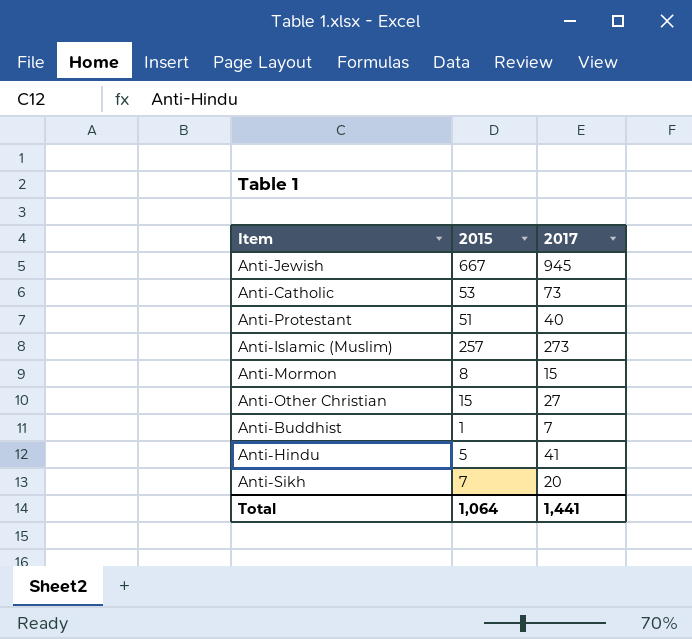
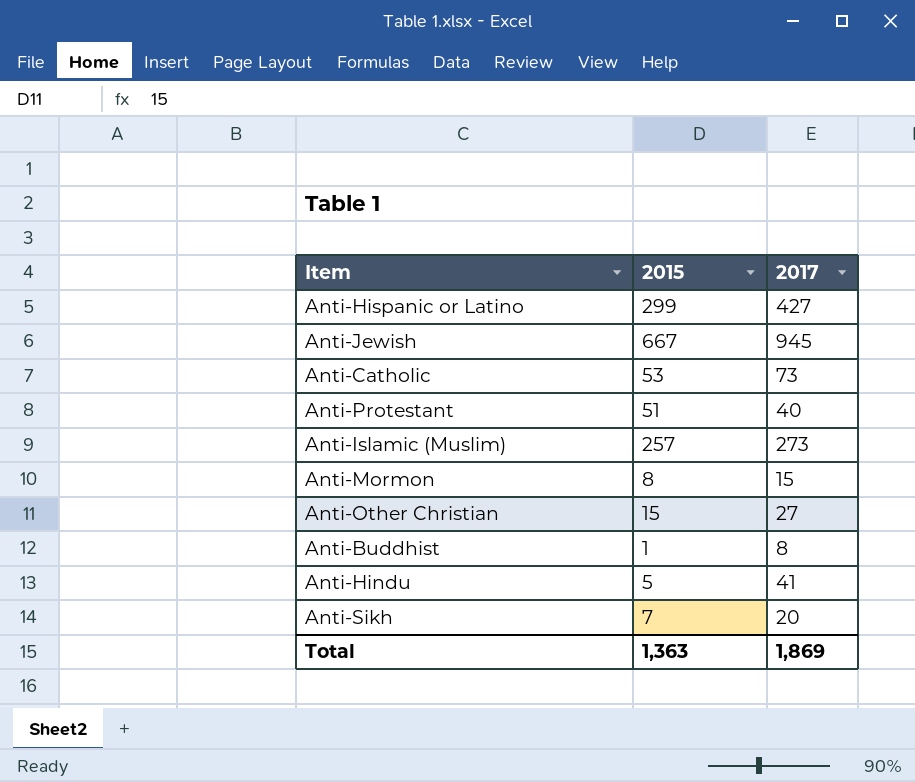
row Anti-Hispanic or Latino: none -> 299 | 427
Anti-Buddhist | 2017: 7 -> 8
Total | 2015: 1,064 -> 1,363
Total | 2017: 1,441 -> 1,869

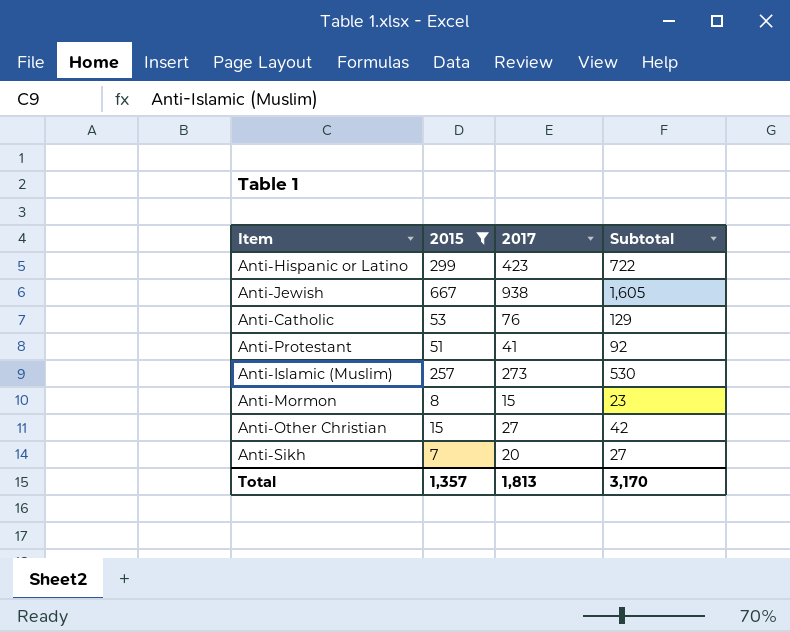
filter: none -> 2015 >= 7
column Subtotal | formula: none -> [2015] + [2017]
Anti-Hispanic or Latino | 2017: 427 -> 423
Anti-Jewish | 2017: 945 -> 938
Anti-Catholic | 2017: 73 -> 76
Anti-Protestant | 2017: 40 -> 41
Total | 2015: 1,363 -> 1,357
Total | 2017: 1,869 -> 1,813

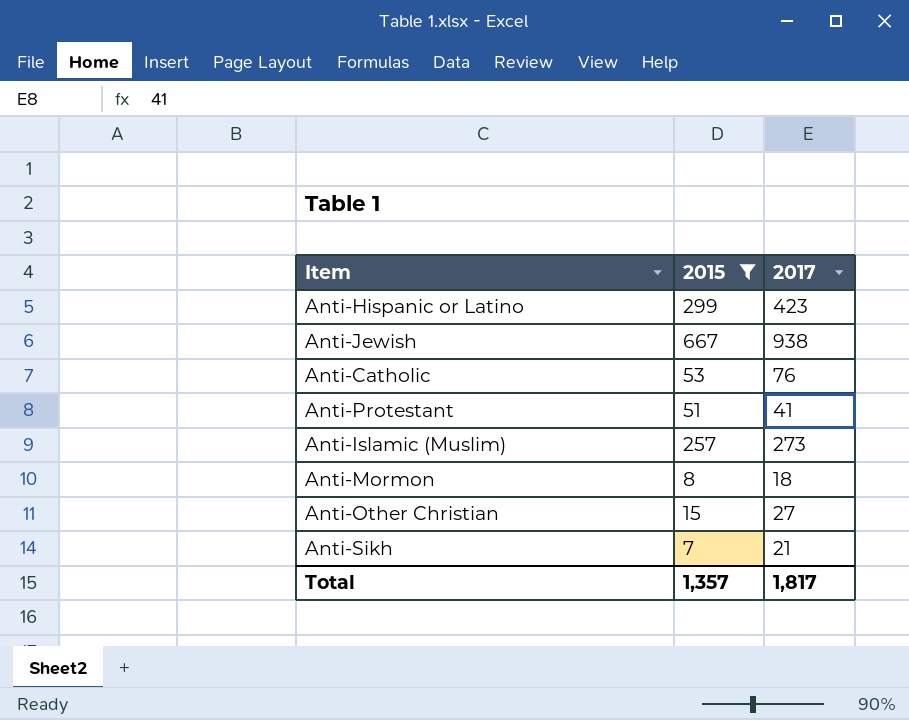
column Subtotal | formula: [2015] + [2017] -> none
Anti-Mormon | 2017: 15 -> 18
Anti-Sikh | 2017: 20 -> 21
Total | 2017: 1,813 -> 1,817

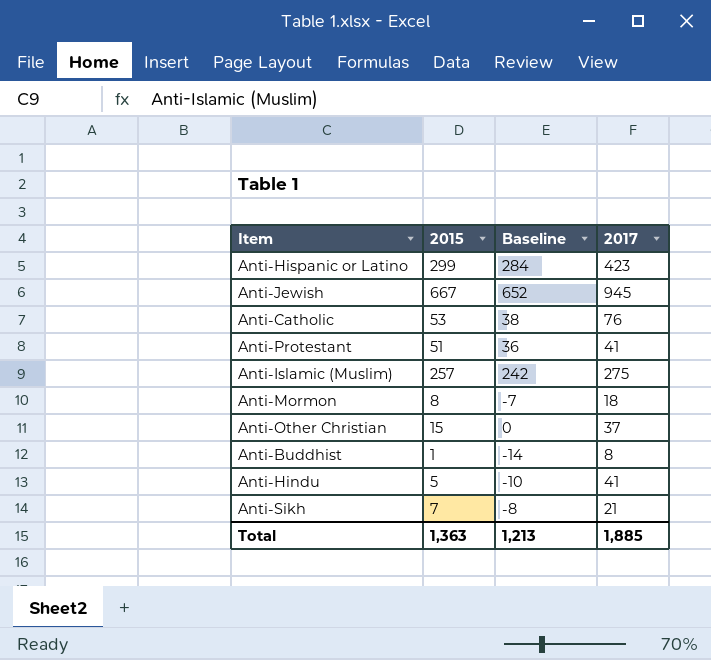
filter: 2015 >= 7 -> none
column Baseline | formula: none -> [2015] - 15
Anti-Jewish | 2017: 938 -> 945
Anti-Islamic (Muslim) | 2017: 273 -> 275
Anti-Other Christian | 2017: 27 -> 37
Total | 2015: 1,357 -> 1,363
Total | 2017: 1,817 -> 1,885

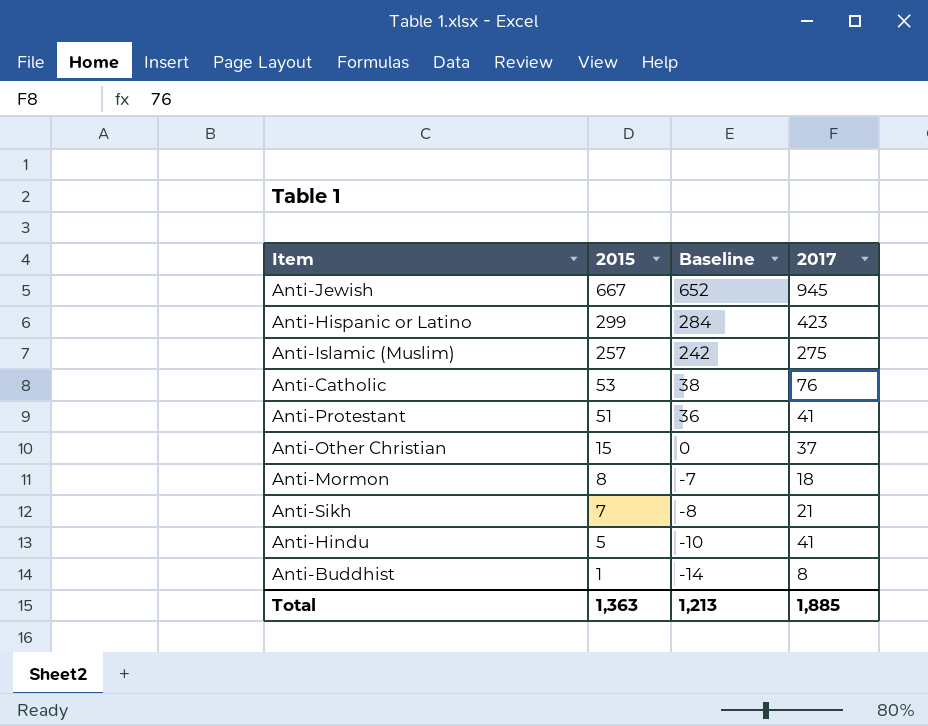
row order: none -> 2015 descending

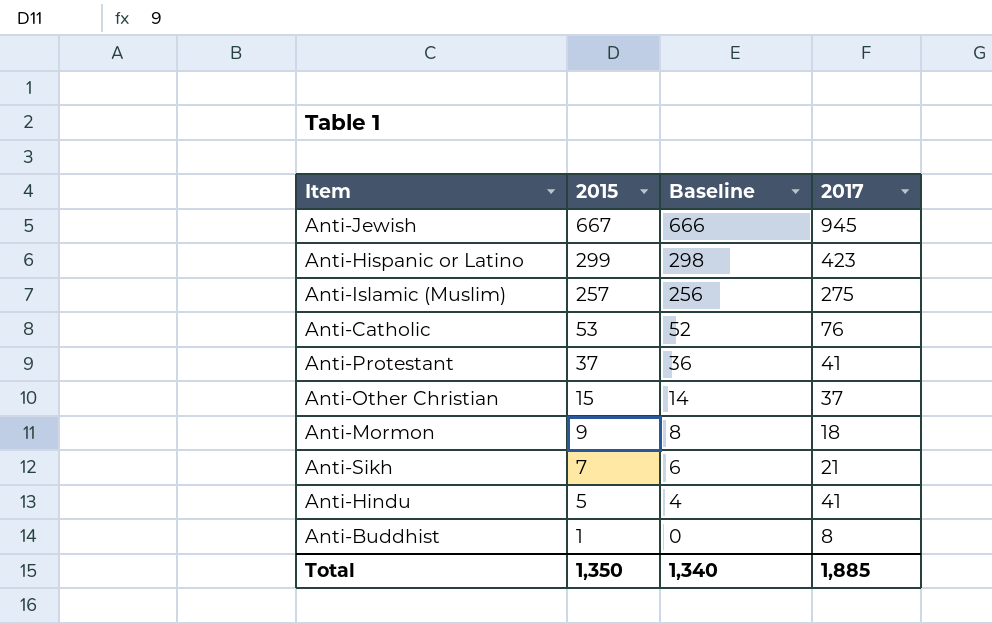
column Baseline | formula: [2015] - 15 -> [2015] - 1
Anti-Protestant | 2015: 51 -> 37
Anti-Mormon | 2015: 8 -> 9
Total | 2015: 1,363 -> 1,350
Total | Baseline: 1,213 -> 1,340

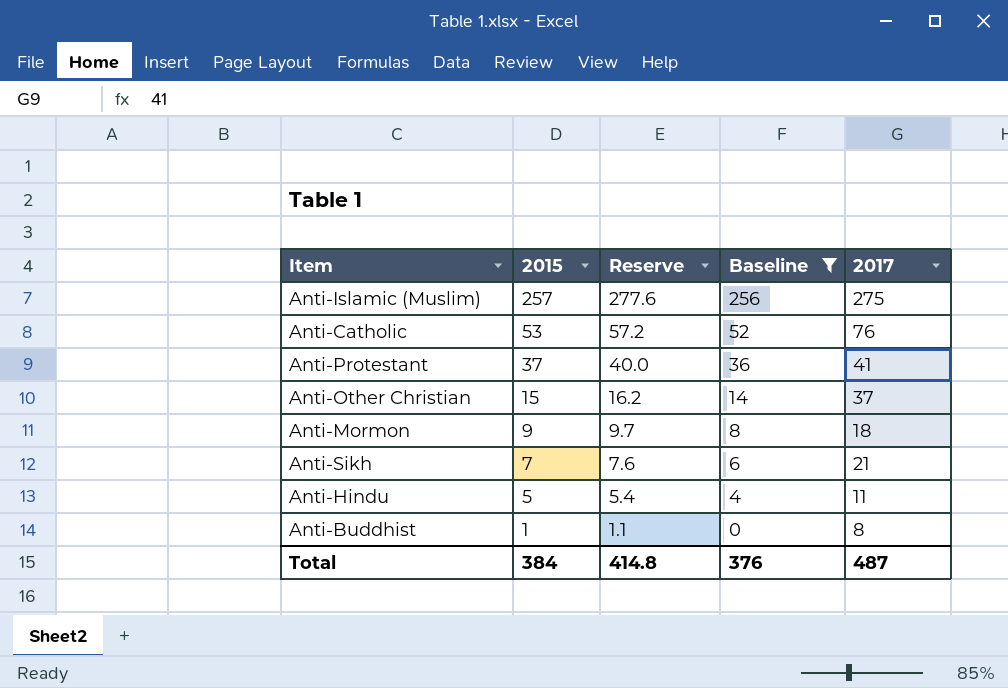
filter: none -> Baseline <= 256
column Reserve | formula: none -> [2015] * 1.08
Anti-Hindu | 2017: 41 -> 11
Total | 2015: 1,350 -> 384
Total | Baseline: 1,340 -> 376
Total | 2017: 1,885 -> 487

